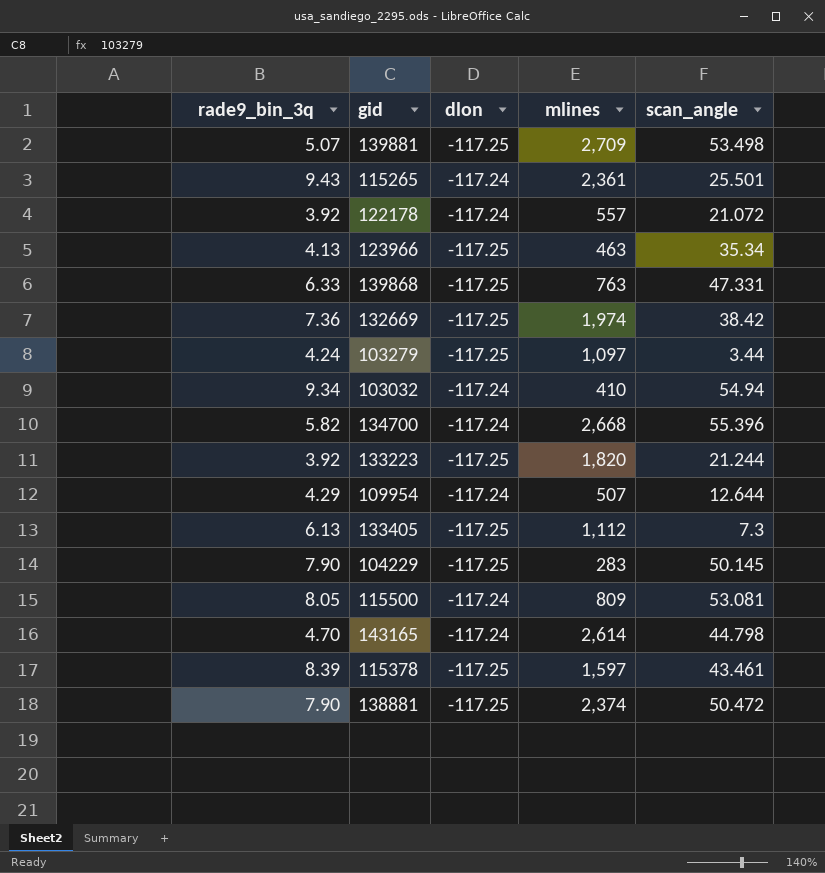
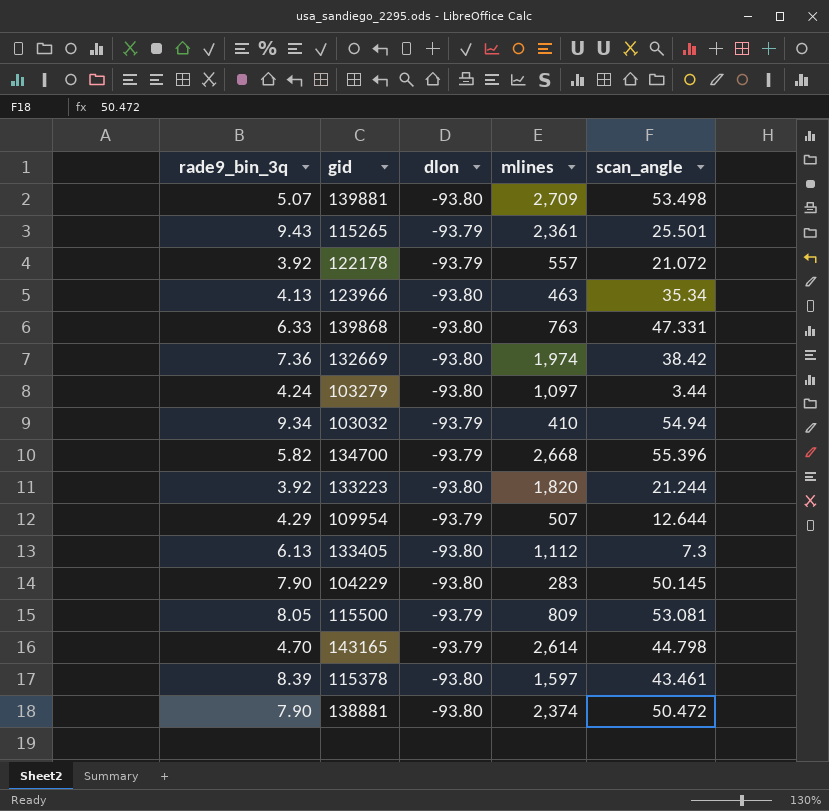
139881 | dlon: -117.25 -> -93.80
115265 | dlon: -117.24 -> -93.79
122178 | dlon: -117.24 -> -93.79
123966 | dlon: -117.25 -> -93.80
139868 | dlon: -117.25 -> -93.80
132669 | dlon: -117.25 -> -93.80
103279 | dlon: -117.25 -> -93.80
103032 | dlon: -117.24 -> -93.79
134700 | dlon: -117.24 -> -93.79
133223 | dlon: -117.25 -> -93.80
109954 | dlon: -117.24 -> -93.79
133405 | dlon: -117.25 -> -93.80
104229 | dlon: -117.25 -> -93.80
115500 | dlon: -117.24 -> -93.79
143165 | dlon: -117.24 -> -93.79
115378 | dlon: -117.25 -> -93.80
138881 | dlon: -117.25 -> -93.80

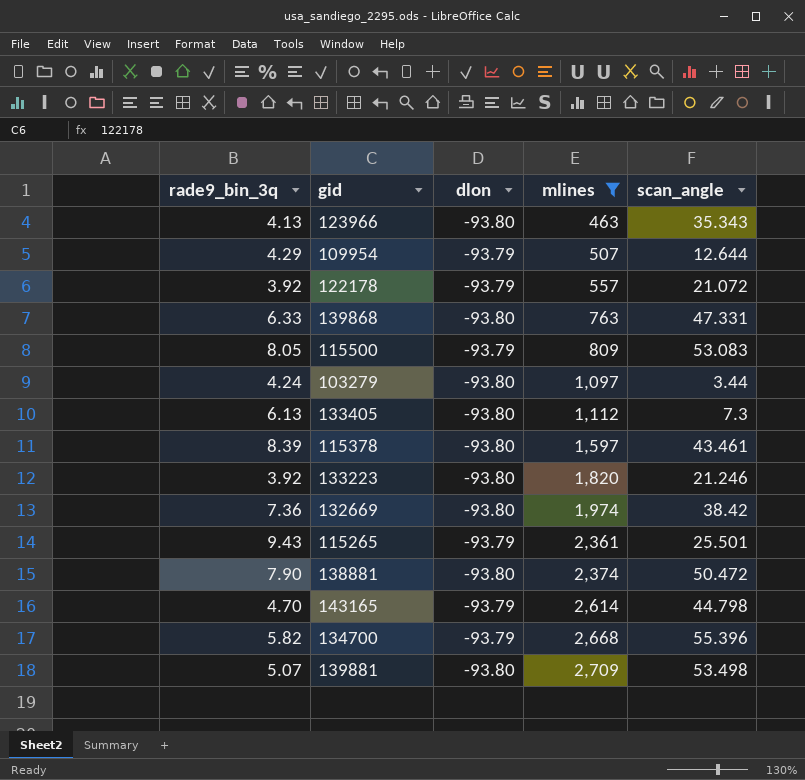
filter: none -> mlines >= 463
row order: none -> mlines ascending
123966 | scan_angle: 35.34 -> 35.343
115500 | scan_angle: 53.081 -> 53.083
133223 | scan_angle: 21.244 -> 21.246

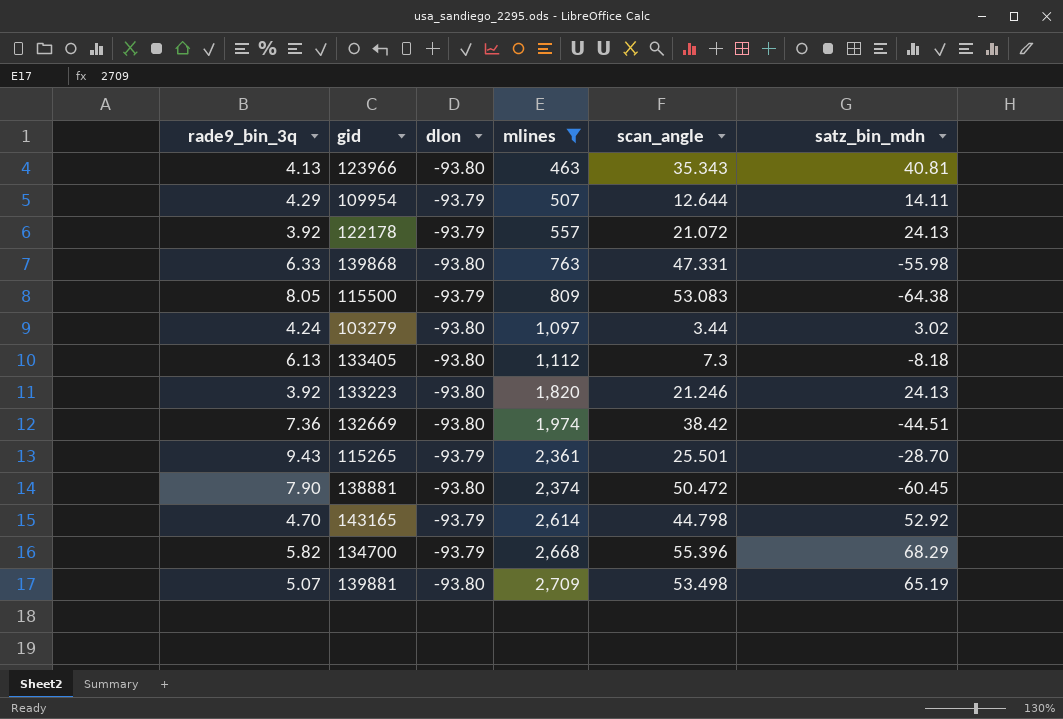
column satz_bin_mdn | position: none -> 6
row 115378: 8.39 | -93.80 | 1,597 | 43.461 -> none

